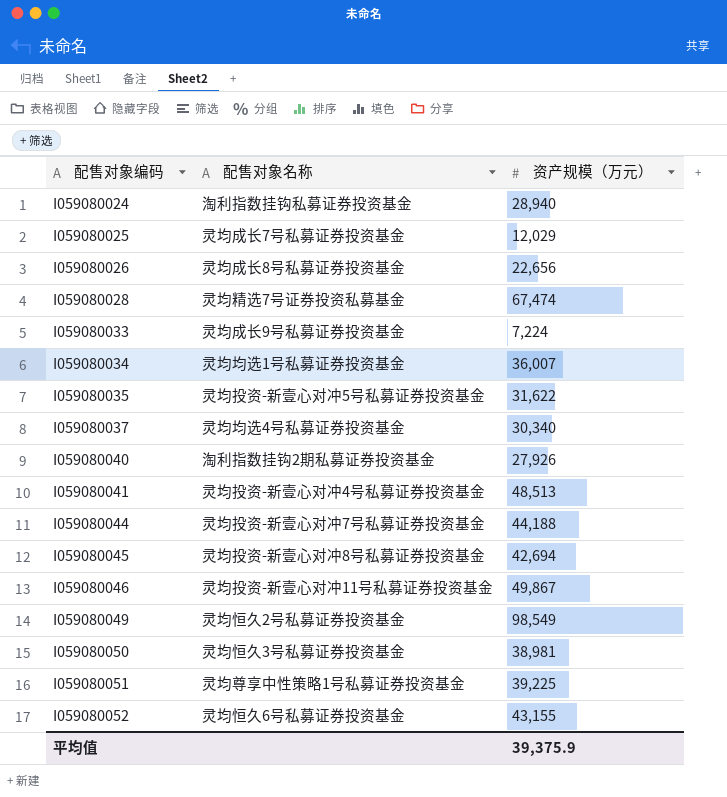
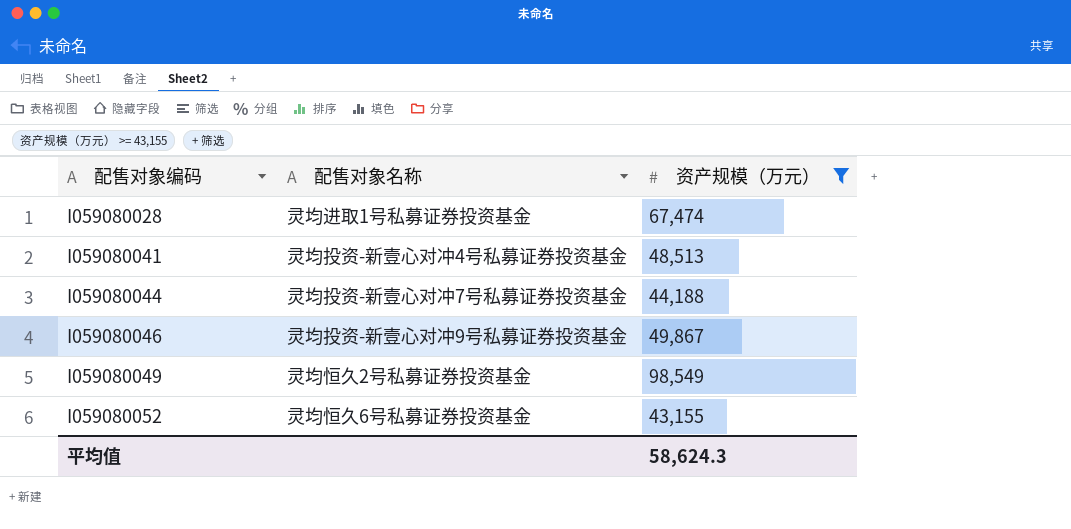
filter: none -> 资产规模（万元） >= 43,155
I059080028 | 配售对象名称: 灵均精选7号证券投资私募基金 -> 灵均进取1号私募证券投资基金
I059080046 | 配售对象名称: 灵均投资-新壹心对冲11号私募证券投资基金 -> 灵均投资-新壹心对冲9号私募证券投资基金
平均值 | 资产规模（万元）: 39,375.9 -> 58,624.3

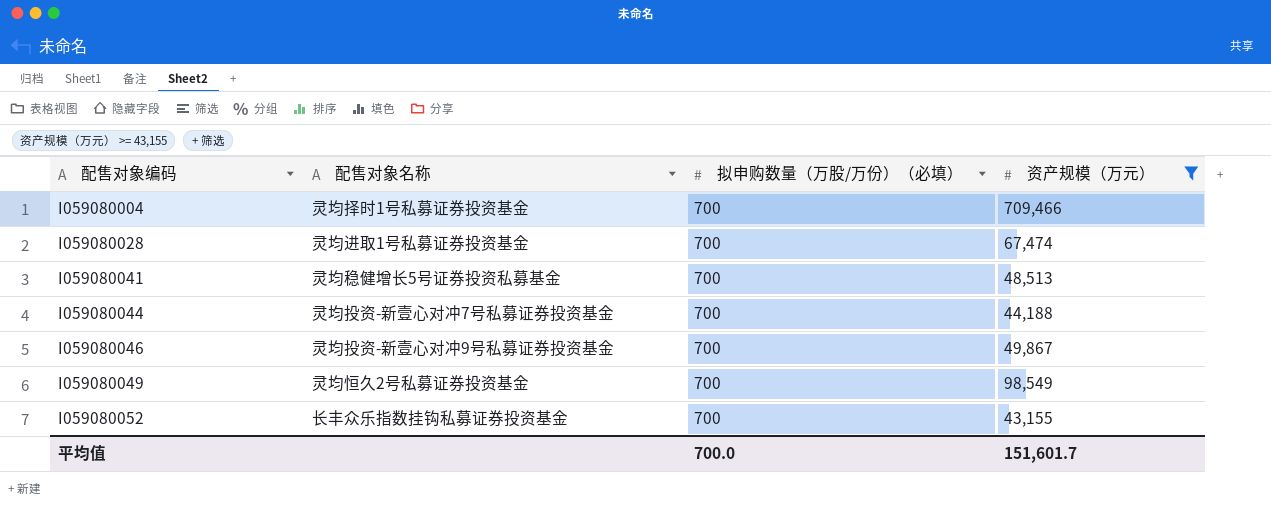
column 拟申购数量（万股/万份）（必填） | position: none -> 3
row I059080004: none -> 灵均择时1号私募证券投资基金 | 700 | 709,466
I059080041 | 配售对象名称: 灵均投资-新壹心对冲4号私募证券投资基金 -> 灵均稳健增长5号证券投资私募基金
I059080052 | 配售对象名称: 灵均恒久6号私募证券投资基金 -> 长丰众乐指数挂钩私募证券投资基金
平均值 | 资产规模（万元）: 58,624.3 -> 151,601.7

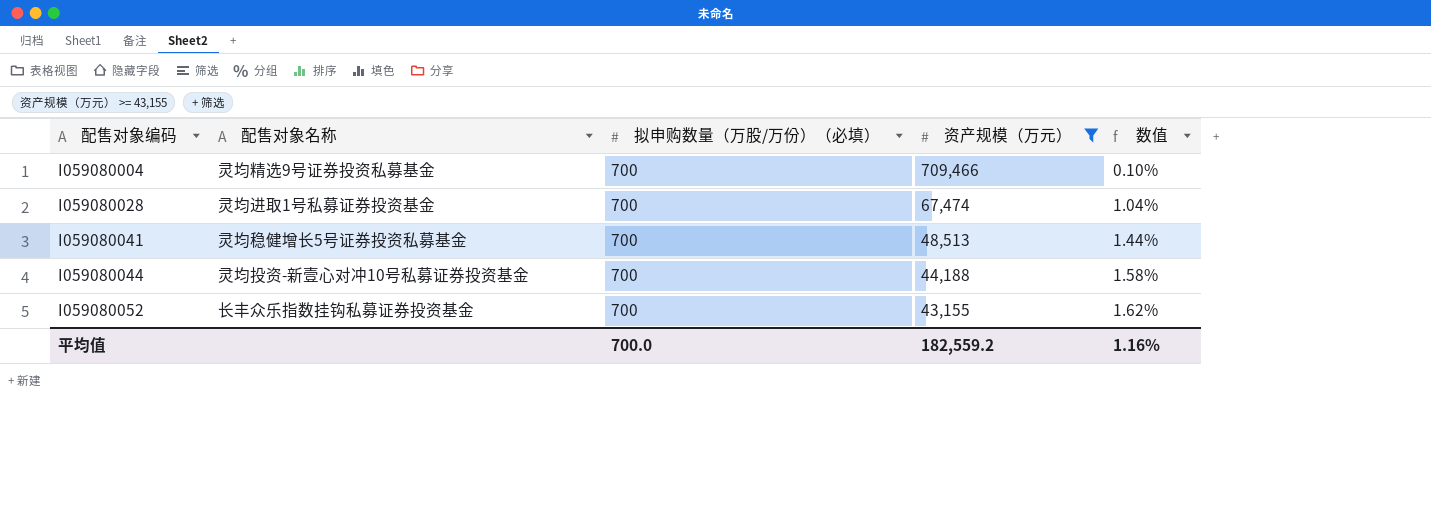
column 数值 | formula: none -> [拟申购数量（万股/万份）（必填）] / [资产规模（万元）]
row I059080046: 灵均投资-新壹心对冲9号私募证券投资基金 | 700 | 49,867 -> none
row I059080049: 灵均恒久2号私募证券投资基金 | 700 | 98,549 -> none
I059080004 | 配售对象名称: 灵均择时1号私募证券投资基金 -> 灵均精选9号证券投资私募基金
I059080044 | 配售对象名称: 灵均投资-新壹心对冲7号私募证券投资基金 -> 灵均投资-新壹心对冲10号私募证券投资基金
平均值 | 资产规模（万元）: 151,601.7 -> 182,559.2

